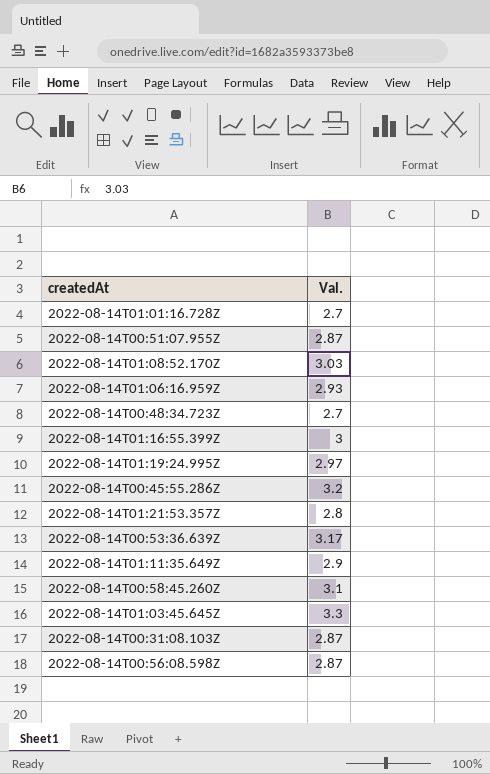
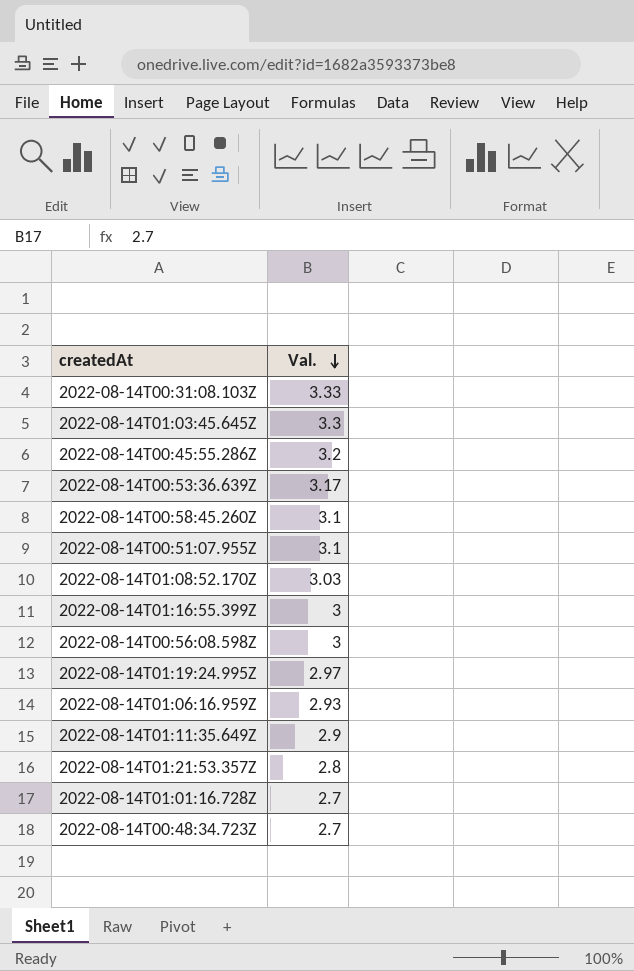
row order: none -> Val. descending
2022-08-14T00:31:08.103Z | Val.: 2.87 -> 3.33
2022-08-14T00:51:07.955Z | Val.: 2.87 -> 3.1
2022-08-14T00:56:08.598Z | Val.: 2.87 -> 3

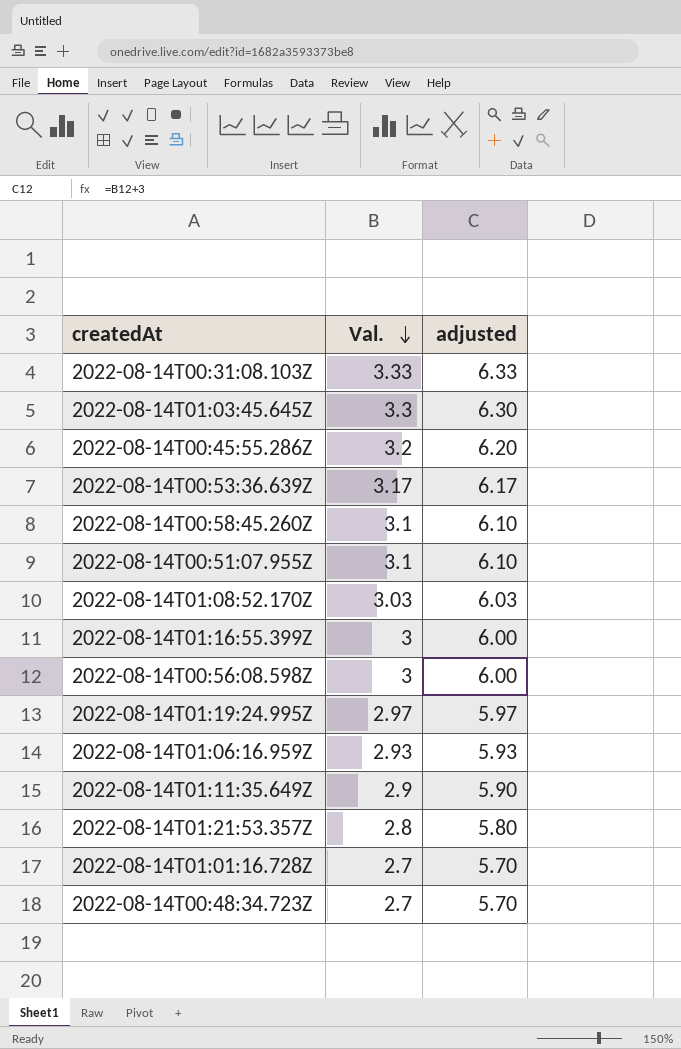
column adjusted | formula: none -> [Val.] + 3

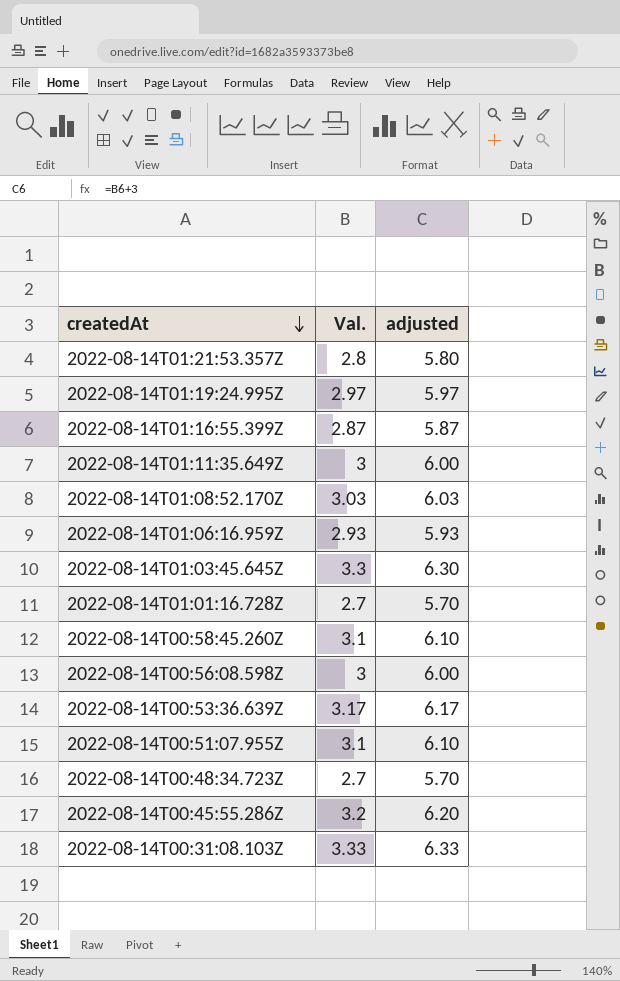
row order: Val. descending -> createdAt descending
2022-08-14T01:16:55.399Z | Val.: 3 -> 2.87
2022-08-14T01:16:55.399Z | adjusted: 6.00 -> 5.87
2022-08-14T01:11:35.649Z | Val.: 2.9 -> 3
2022-08-14T01:11:35.649Z | adjusted: 5.90 -> 6.00

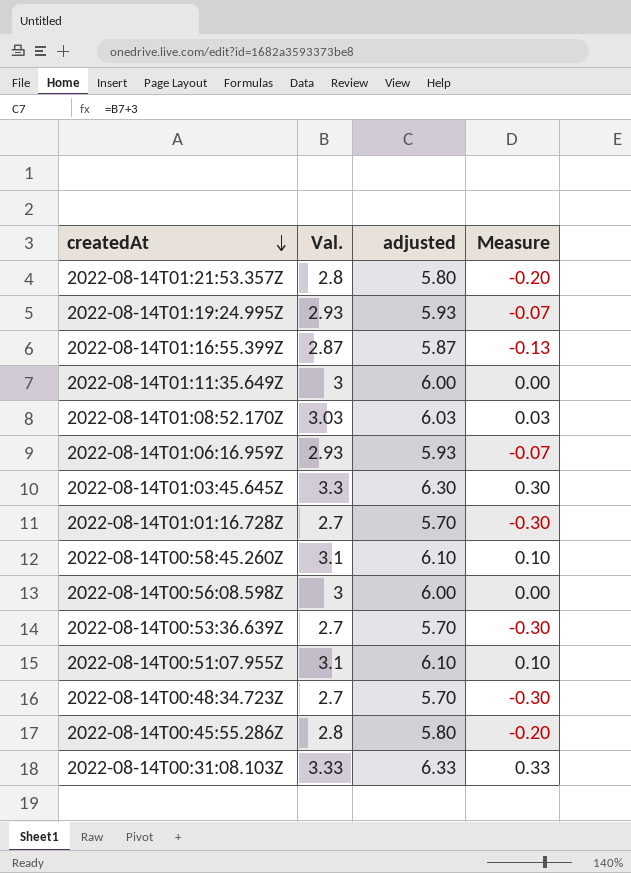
column Measure | formula: none -> [Val.] - 3
2022-08-14T01:19:24.995Z | Val.: 2.97 -> 2.93
2022-08-14T01:19:24.995Z | adjusted: 5.97 -> 5.93
2022-08-14T00:53:36.639Z | Val.: 3.17 -> 2.7
2022-08-14T00:53:36.639Z | adjusted: 6.17 -> 5.70
2022-08-14T00:45:55.286Z | Val.: 3.2 -> 2.8
2022-08-14T00:45:55.286Z | adjusted: 6.20 -> 5.80

